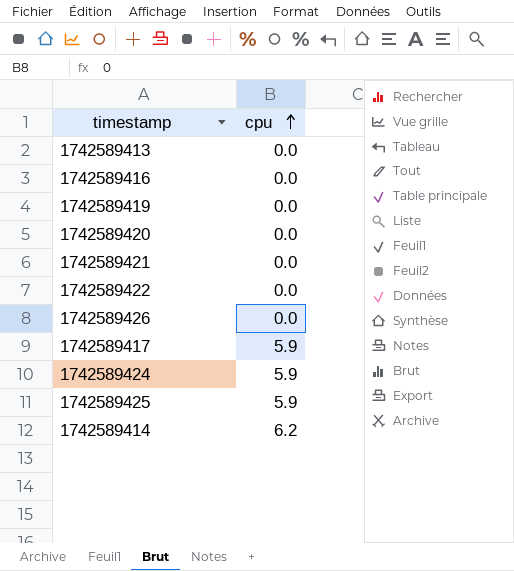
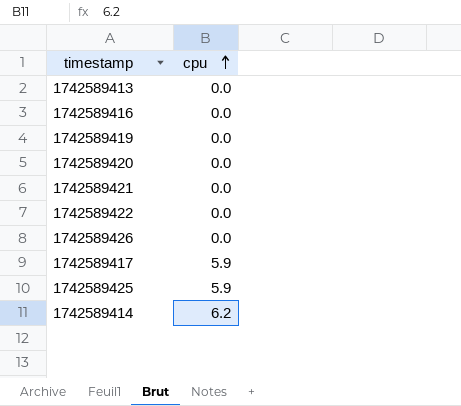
row 1742589424: 5.9 -> none

